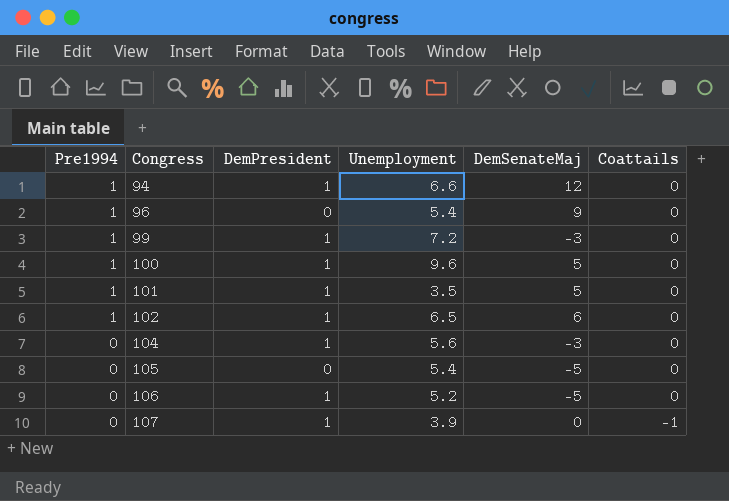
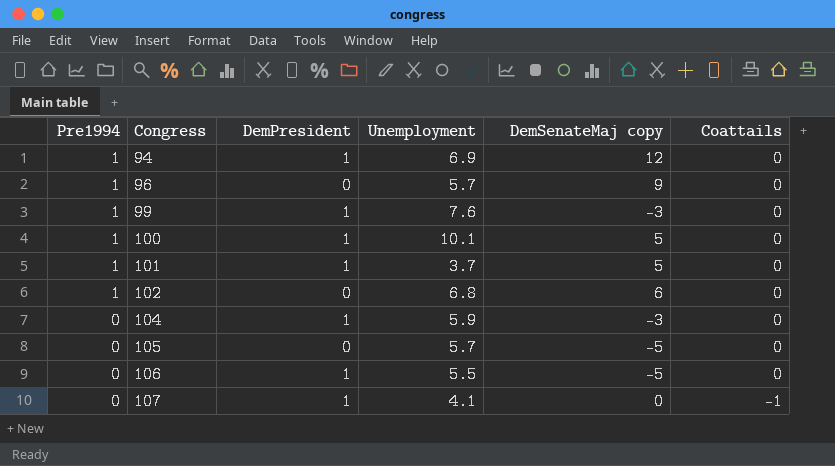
column name: DemSenateMaj -> DemSenateMaj copy
94 | Unemployment: 6.6 -> 6.9
96 | Unemployment: 5.4 -> 5.7
99 | Unemployment: 7.2 -> 7.6
100 | Unemployment: 9.6 -> 10.1
101 | Unemployment: 3.5 -> 3.7
102 | DemPresident: 1 -> 0
102 | Unemployment: 6.5 -> 6.8
104 | Unemployment: 5.6 -> 5.9
105 | Unemployment: 5.4 -> 5.7
106 | Unemployment: 5.2 -> 5.5
107 | Unemployment: 3.9 -> 4.1

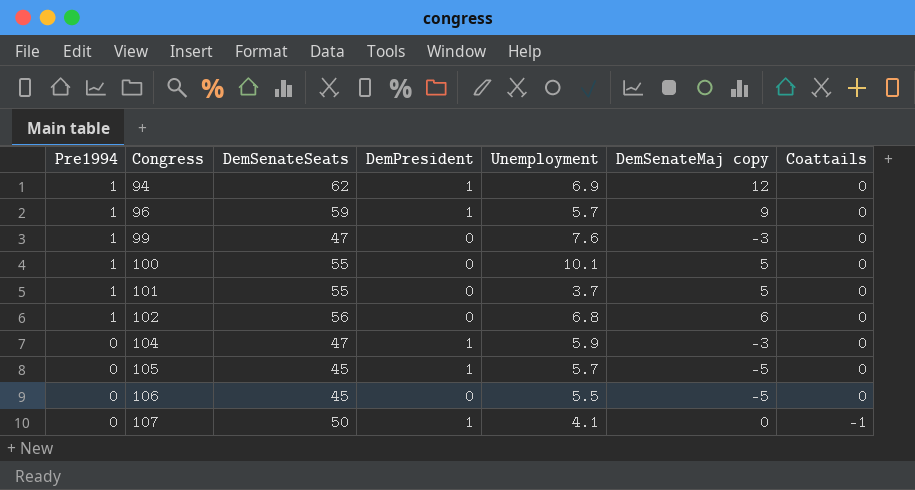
column DemSenateSeats | position: none -> 3
96 | DemPresident: 0 -> 1
99 | DemPresident: 1 -> 0
100 | DemPresident: 1 -> 0
101 | DemPresident: 1 -> 0
105 | DemPresident: 0 -> 1
106 | DemPresident: 1 -> 0

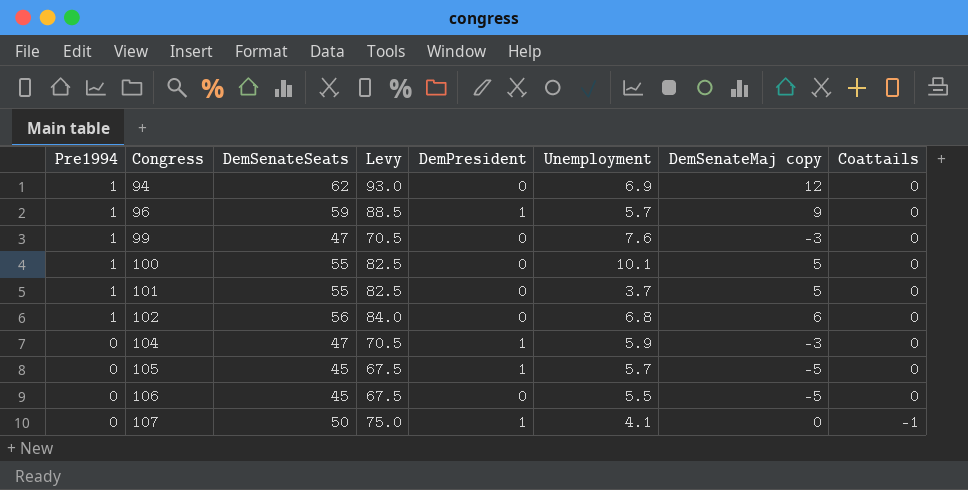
column Levy | formula: none -> [DemSenateSeats] * 1.5
94 | DemPresident: 1 -> 0

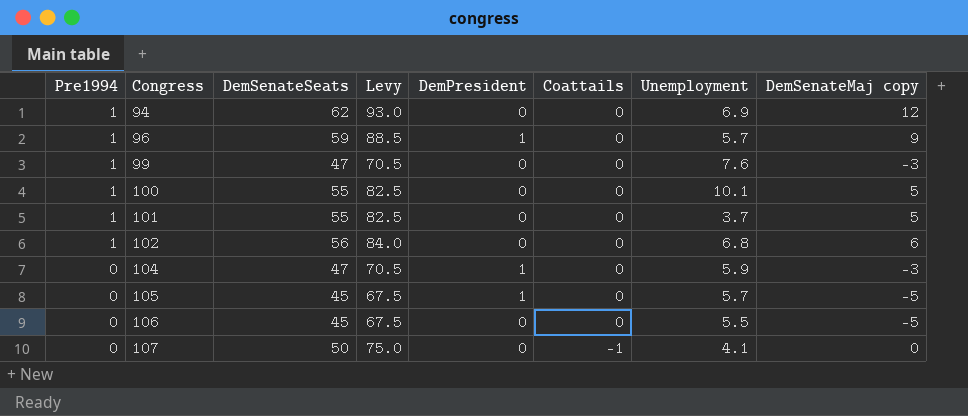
column Coattails | position: 8 -> 6
107 | DemPresident: 1 -> 0

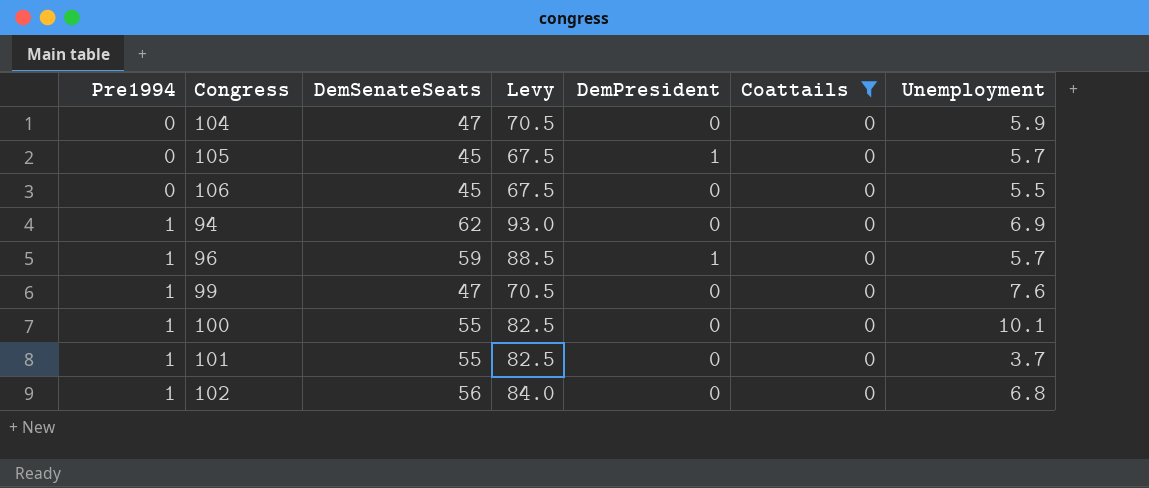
filter: none -> Coattails = 0
row order: Pre1994 descending -> Pre1994 ascending
column DemSenateMaj copy | position: 8 -> none
104 | DemPresident: 1 -> 0

